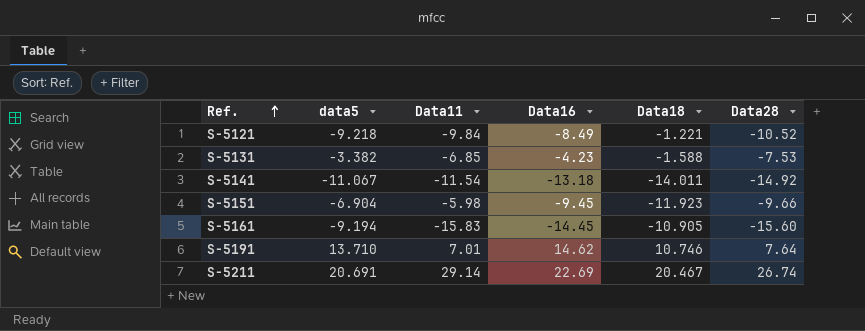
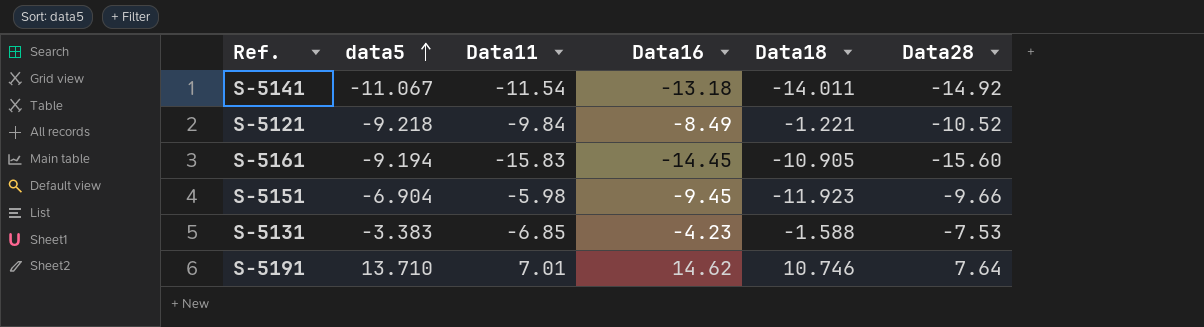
row order: Ref. ascending -> data5 ascending
row S-5211: 20.691 | 29.14 | 22.69 | 20.467 | 26.74 -> none
S-5131 | data5: -3.382 -> -3.383

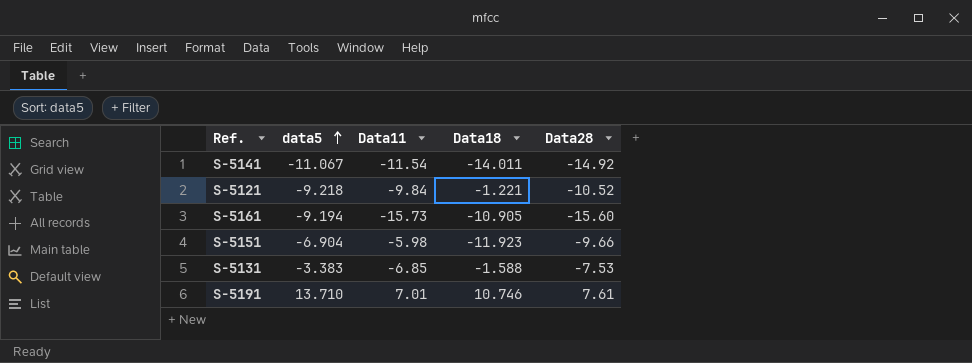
column Data16 | position: 4 -> none
S-5161 | Data11: -15.83 -> -15.73
S-5191 | Data28: 7.64 -> 7.61

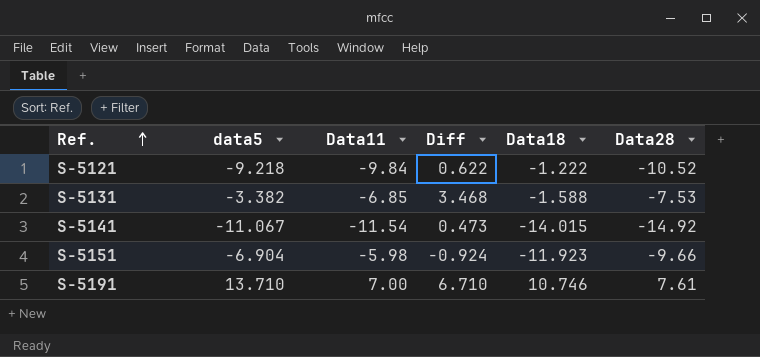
row order: data5 ascending -> Ref. ascending
column Diff | formula: none -> [data5] - [Data11]
row S-5161: -9.194 | -15.73 | -10.905 | -15.60 -> none
S-5121 | Data18: -1.221 -> -1.222
S-5131 | data5: -3.383 -> -3.382
S-5141 | Data18: -14.011 -> -14.015
S-5191 | Data11: 7.01 -> 7.00

